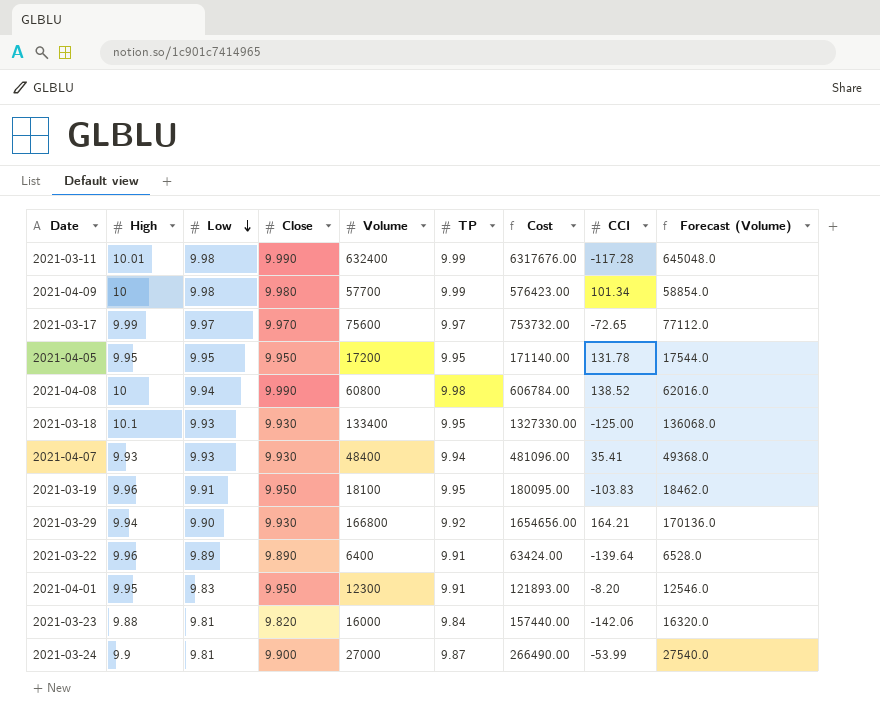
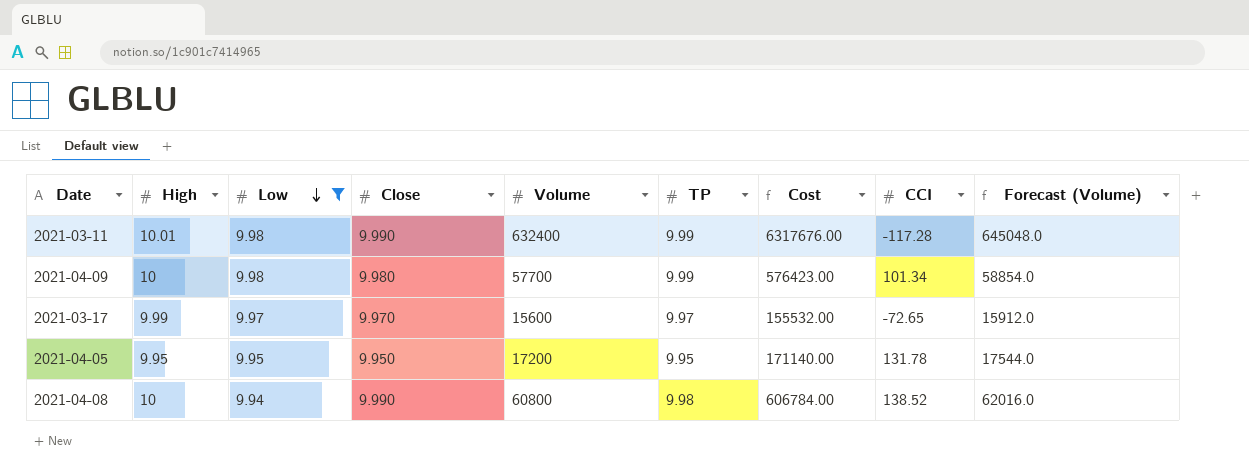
filter: none -> Low >= 9.94
2021-03-17 | Volume: 75600 -> 15600
2021-03-17 | Cost: 753732.00 -> 155532.00
2021-03-17 | Forecast (Volume): 77112.0 -> 15912.0

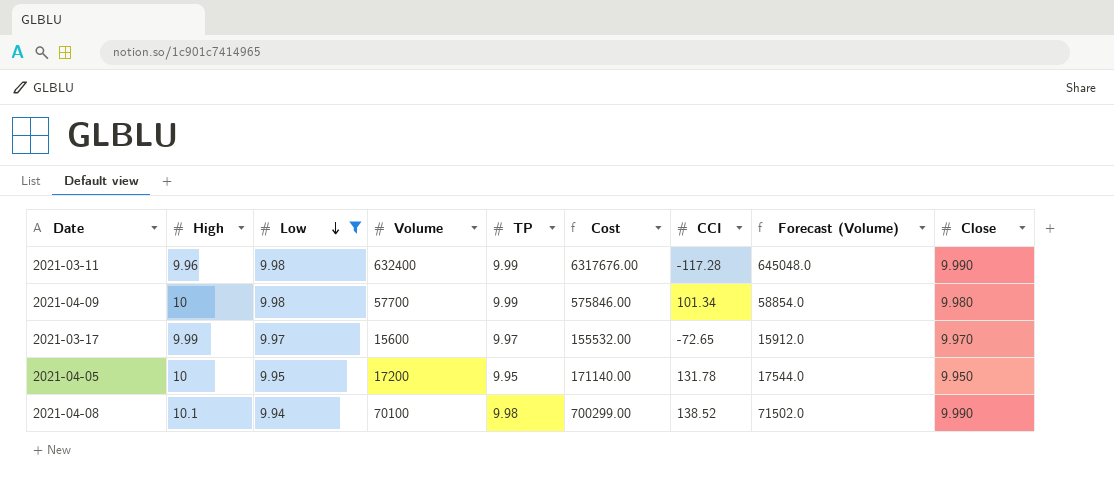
column Cost | formula: [Volume] * [TP] -> [Volume] * [Close]
column Close | position: 4 -> 9
2021-03-11 | High: 10.01 -> 9.96
2021-04-05 | High: 9.95 -> 10
2021-04-08 | High: 10 -> 10.1
2021-04-08 | Volume: 60800 -> 70100
2021-04-08 | Forecast (Volume): 62016.0 -> 71502.0

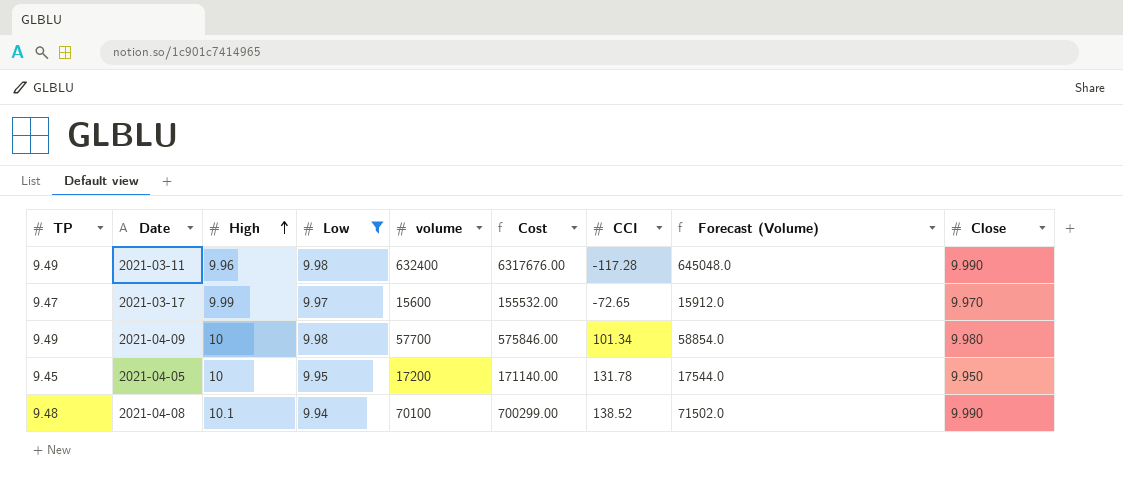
row order: Low descending -> High ascending
column TP | position: 5 -> 1
column name: Volume -> volume
2021-03-11 | TP: 9.99 -> 9.49
2021-03-17 | TP: 9.97 -> 9.47
2021-04-09 | TP: 9.99 -> 9.49
2021-04-05 | TP: 9.95 -> 9.45
2021-04-08 | TP: 9.98 -> 9.48

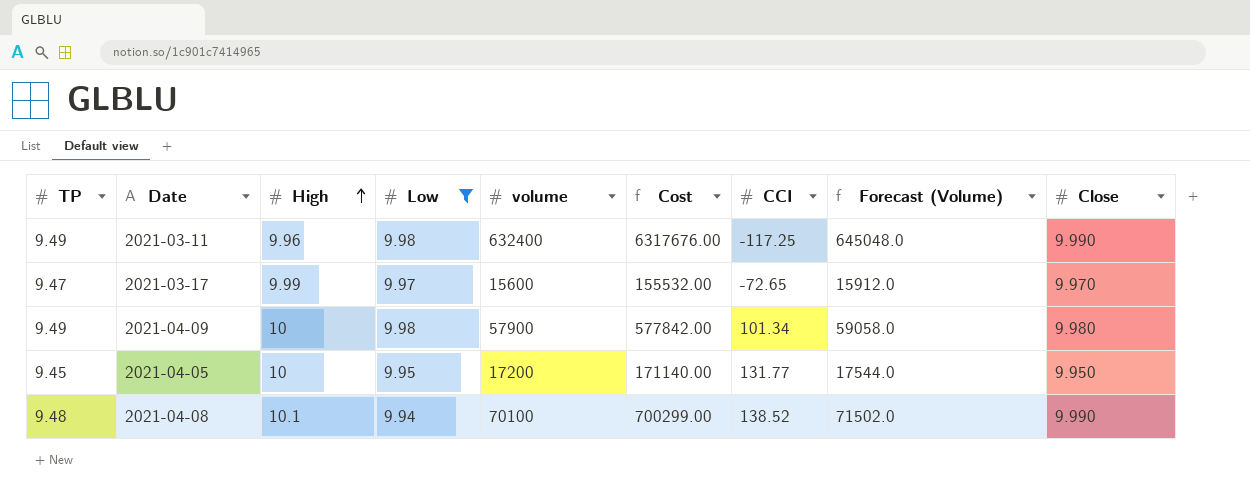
2021-03-11 | CCI: -117.28 -> -117.25
2021-04-09 | volume: 57700 -> 57900
2021-04-09 | Cost: 575846.00 -> 577842.00
2021-04-09 | Forecast (Volume): 58854.0 -> 59058.0
2021-04-05 | CCI: 131.78 -> 131.77

